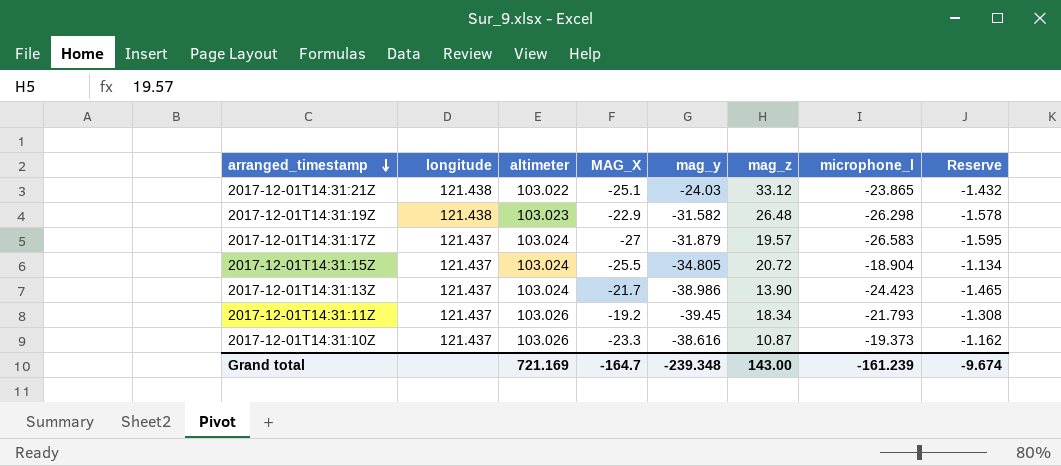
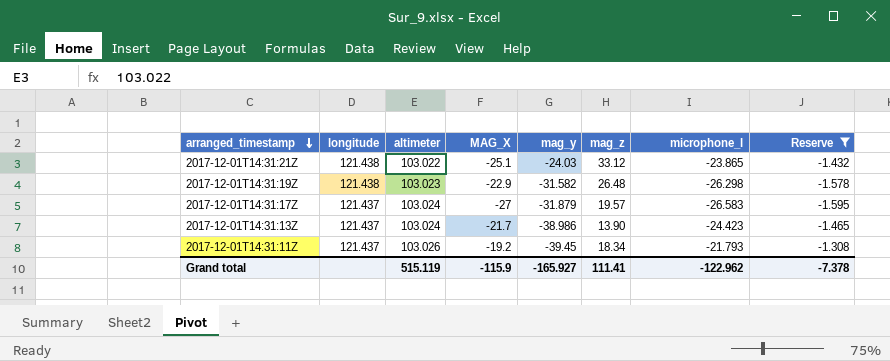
filter: none -> Reserve <= -1.308
Grand total | altimeter: 721.169 -> 515.119
Grand total | MAG_X: -164.7 -> -115.9
Grand total | mag_y: -239.348 -> -165.927
Grand total | mag_z: 143.00 -> 111.41
Grand total | microphone_l: -161.239 -> -122.962
Grand total | Reserve: -9.674 -> -7.378

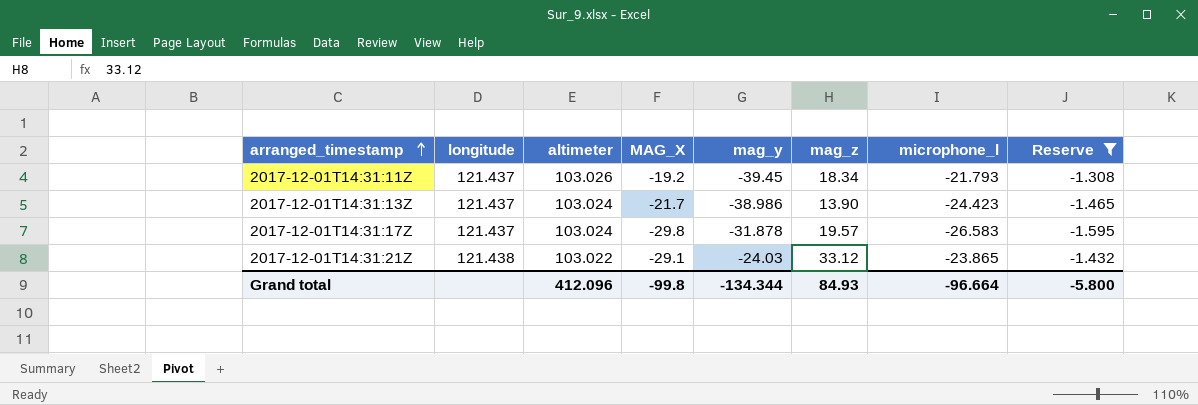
row order: arranged_timestamp descending -> arranged_timestamp ascending
row 2017-12-01T14:31:19Z: 121.438 | 103.023 | -22.9 | -31.582 | 26.48 | -26.298 | -1.578 -> none
2017-12-01T14:31:17Z | MAG_X: -27 -> -29.8
2017-12-01T14:31:17Z | mag_y: -31.879 -> -31.878
2017-12-01T14:31:21Z | MAG_X: -25.1 -> -29.1
Grand total | altimeter: 515.119 -> 412.096
Grand total | MAG_X: -115.9 -> -99.8
Grand total | mag_y: -165.927 -> -134.344
Grand total | mag_z: 111.41 -> 84.93
Grand total | microphone_l: -122.962 -> -96.664
Grand total | Reserve: -7.378 -> -5.800

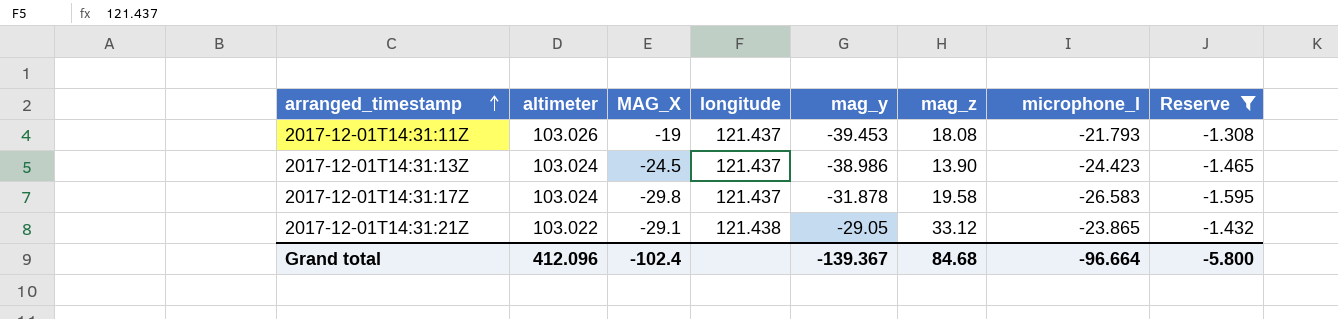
column longitude | position: 2 -> 4
2017-12-01T14:31:11Z | MAG_X: -19.2 -> -19
2017-12-01T14:31:11Z | mag_y: -39.45 -> -39.453
2017-12-01T14:31:11Z | mag_z: 18.34 -> 18.08
2017-12-01T14:31:13Z | MAG_X: -21.7 -> -24.5
2017-12-01T14:31:17Z | mag_z: 19.57 -> 19.58
2017-12-01T14:31:21Z | mag_y: -24.03 -> -29.05
Grand total | MAG_X: -99.8 -> -102.4
Grand total | mag_y: -134.344 -> -139.367
Grand total | mag_z: 84.93 -> 84.68

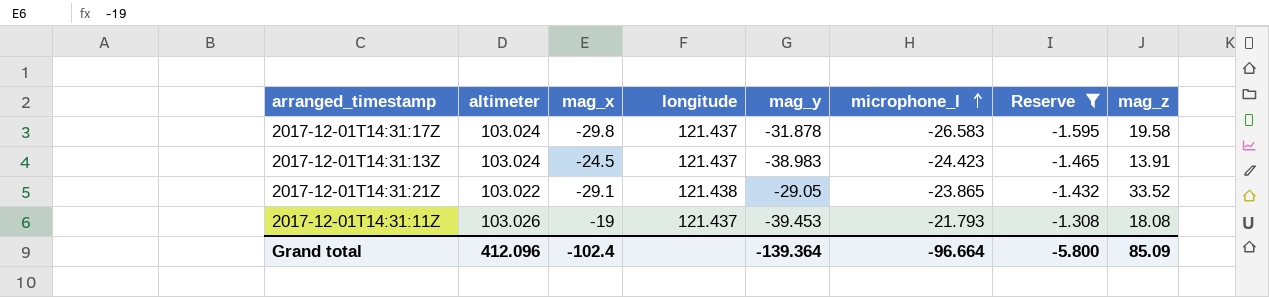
row order: arranged_timestamp ascending -> microphone_l ascending
column name: MAG_X -> mag_x
column mag_z | position: 6 -> 8
2017-12-01T14:31:13Z | mag_y: -38.986 -> -38.983
2017-12-01T14:31:13Z | mag_z: 13.90 -> 13.91
2017-12-01T14:31:21Z | mag_z: 33.12 -> 33.52
Grand total | mag_y: -139.367 -> -139.364
Grand total | mag_z: 84.68 -> 85.09

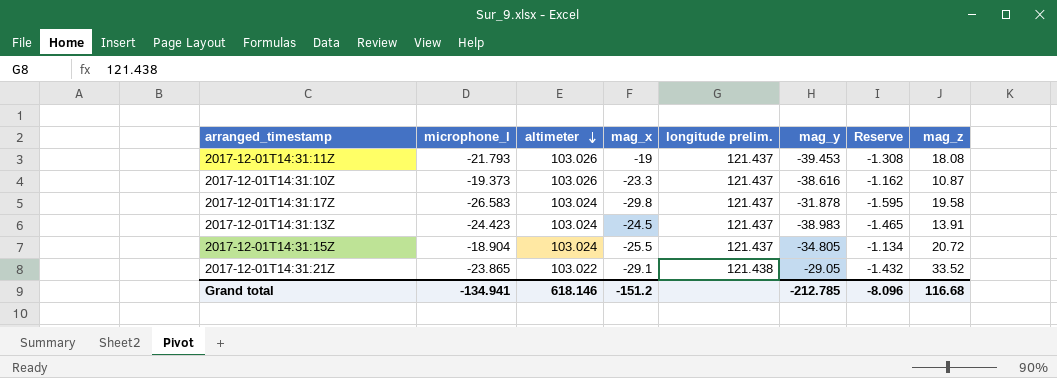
filter: Reserve <= -1.308 -> none
row order: microphone_l ascending -> altimeter descending
column microphone_l | position: 6 -> 2
column name: longitude -> longitude prelim.
Grand total | microphone_l: -96.664 -> -134.941
Grand total | altimeter: 412.096 -> 618.146
Grand total | mag_x: -102.4 -> -151.2
Grand total | mag_y: -139.364 -> -212.785
Grand total | Reserve: -5.800 -> -8.096
Grand total | mag_z: 85.09 -> 116.68

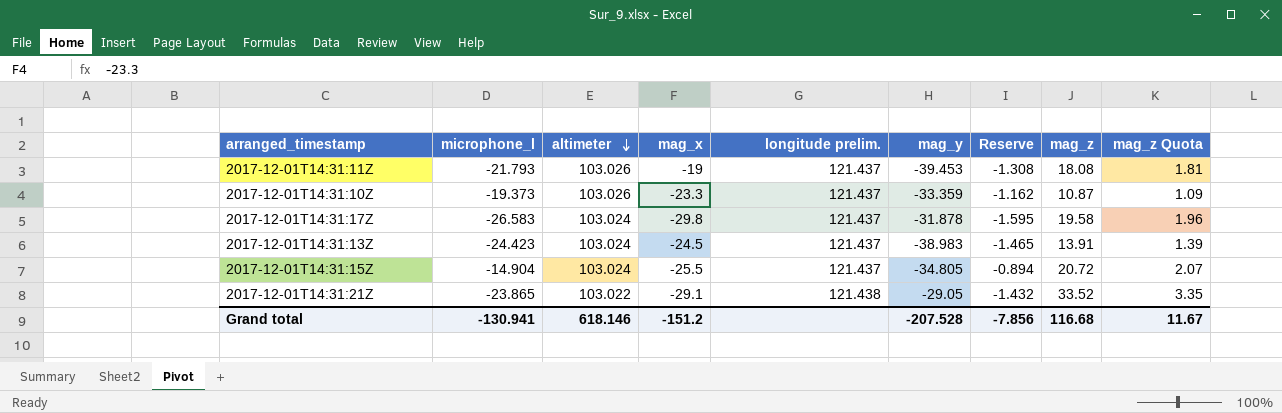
column mag_z Quota | formula: none -> [mag_z] * 0.1
2017-12-01T14:31:10Z | mag_y: -38.616 -> -33.359
2017-12-01T14:31:15Z | microphone_l: -18.904 -> -14.904
2017-12-01T14:31:15Z | Reserve: -1.134 -> -0.894
Grand total | microphone_l: -134.941 -> -130.941
Grand total | mag_y: -212.785 -> -207.528
Grand total | Reserve: -8.096 -> -7.856

